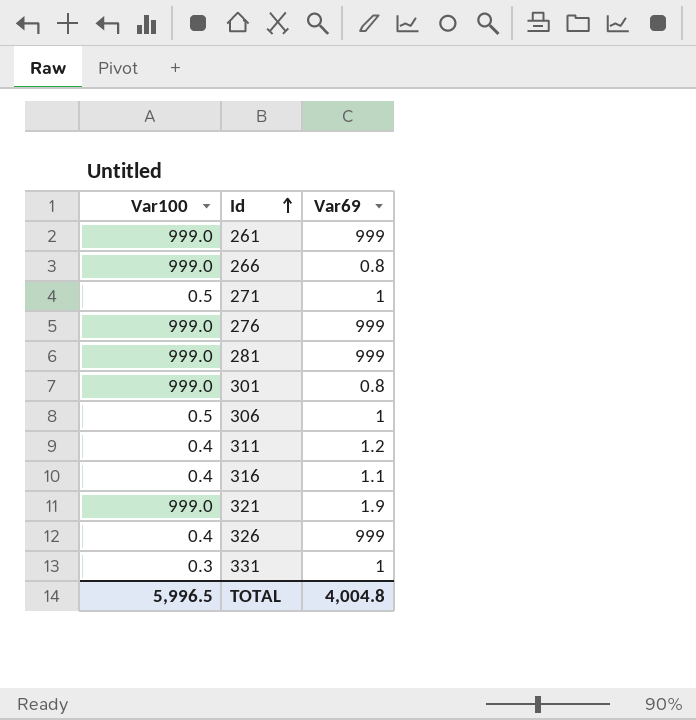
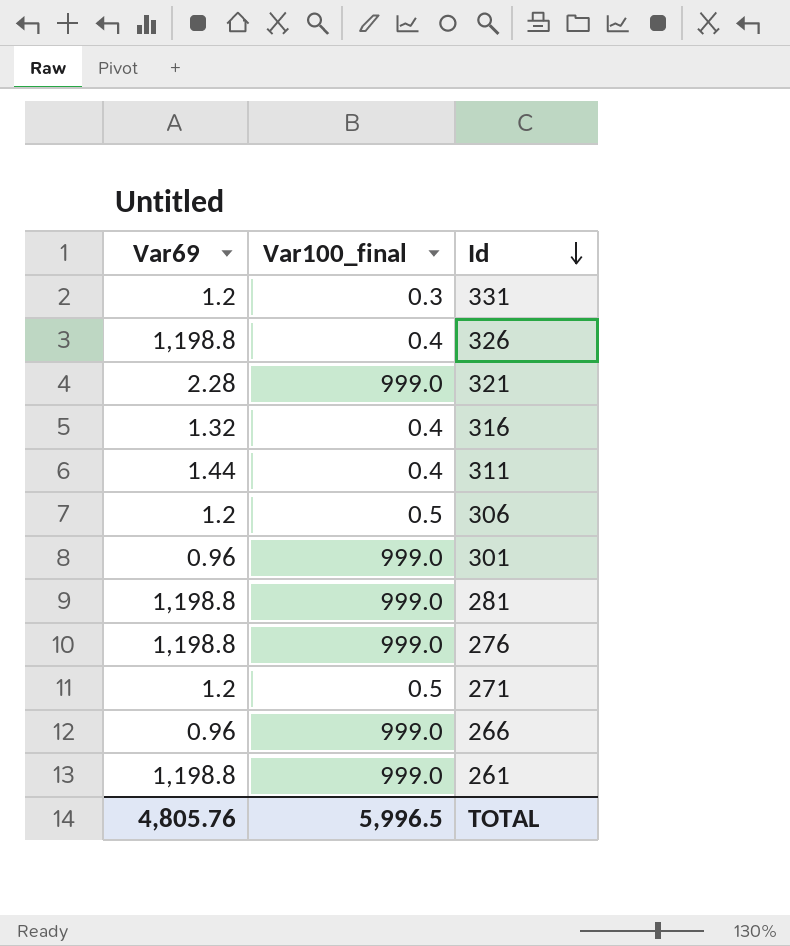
row order: Id ascending -> Id descending
column Var69 | position: 3 -> 1
column name: Var100 -> Var100_final
331 | Var69: 1 -> 1.2
326 | Var69: 999 -> 1,198.8
321 | Var69: 1.9 -> 2.28
316 | Var69: 1.1 -> 1.32
311 | Var69: 1.2 -> 1.44
306 | Var69: 1 -> 1.2
301 | Var69: 0.8 -> 0.96
281 | Var69: 999 -> 1,198.8
276 | Var69: 999 -> 1,198.8
271 | Var69: 1 -> 1.2
266 | Var69: 0.8 -> 0.96
261 | Var69: 999 -> 1,198.8
TOTAL | Var69: 4,004.8 -> 4,805.76

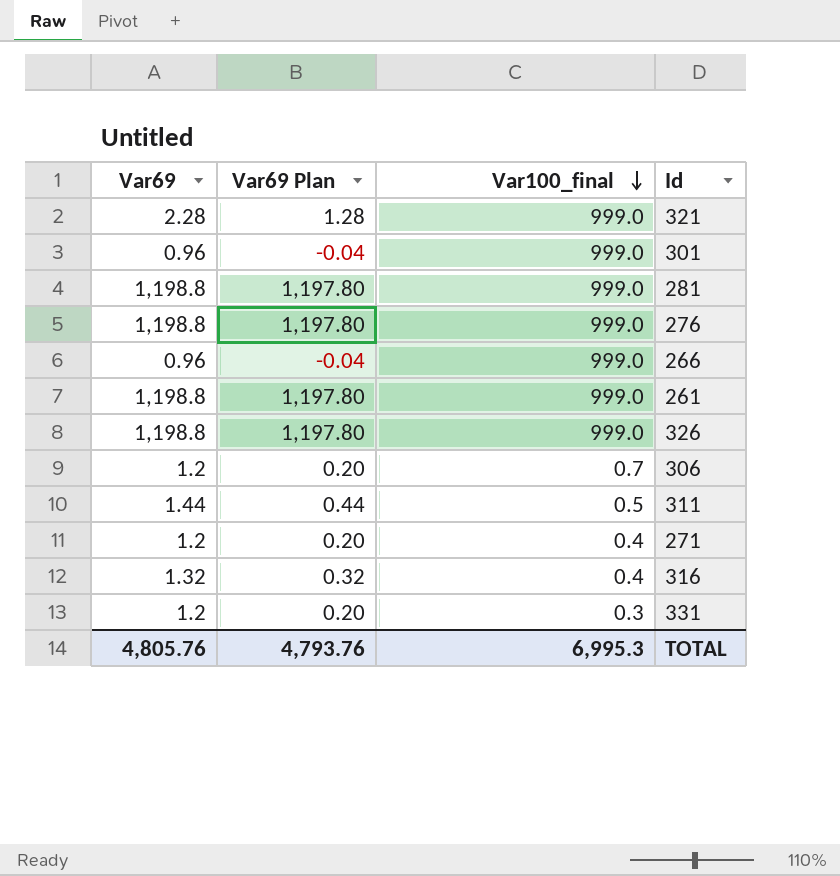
row order: Id descending -> Var100_final descending
column Var69 Plan | formula: none -> [Var69] - 1
326 | Var100_final: 0.4 -> 999.0
306 | Var100_final: 0.5 -> 0.7
311 | Var100_final: 0.4 -> 0.5
271 | Var100_final: 0.5 -> 0.4
TOTAL | Var100_final: 5,996.5 -> 6,995.3

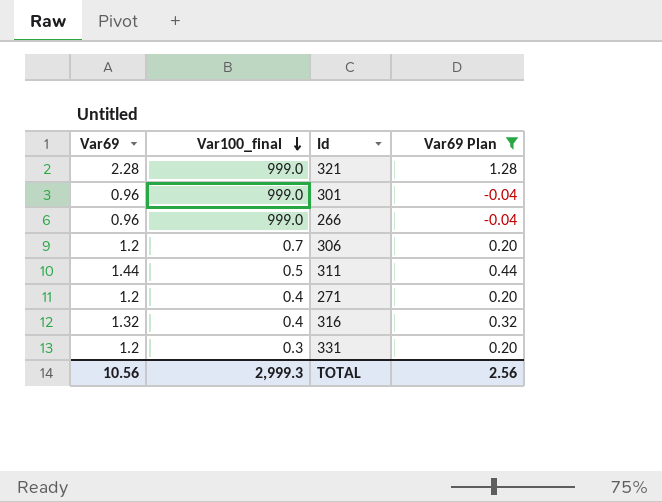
filter: none -> Var69 Plan != 1,197.80
column Var69 Plan | position: 2 -> 4
TOTAL | Var69: 4,805.76 -> 10.56
TOTAL | Var100_final: 6,995.3 -> 2,999.3
TOTAL | Var69 Plan: 4,793.76 -> 2.56

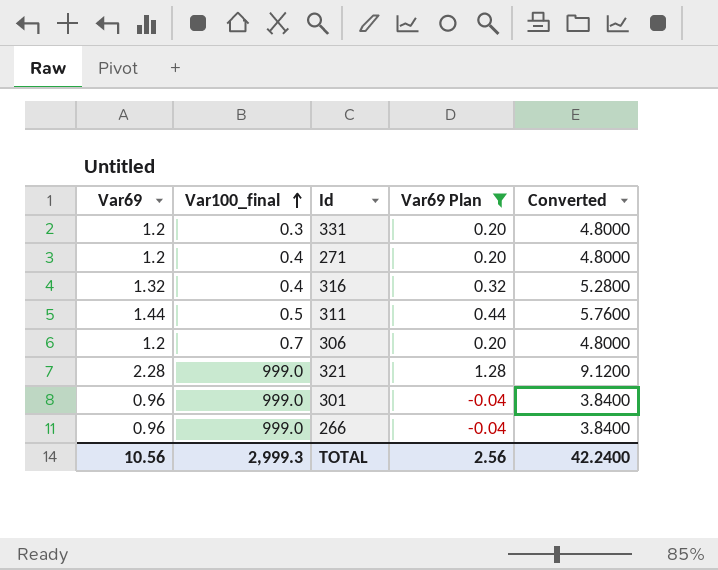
row order: Var100_final descending -> Var100_final ascending
column Converted | formula: none -> [Var69] * 4

